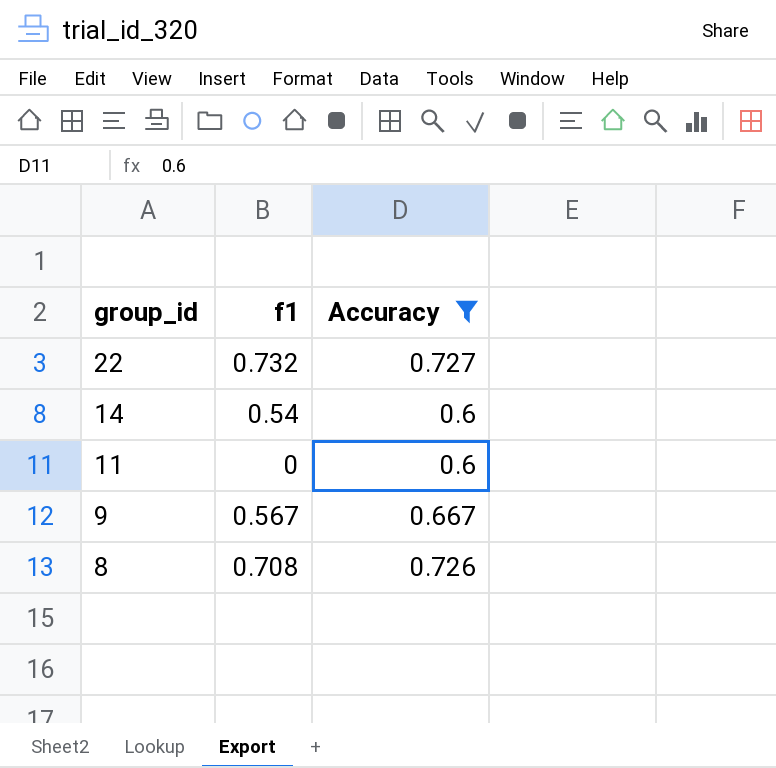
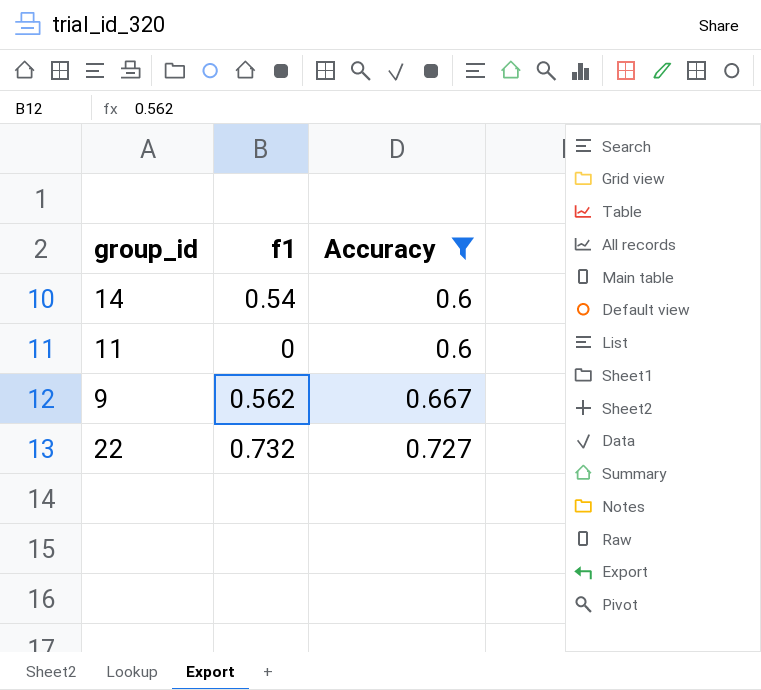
row order: group_id descending -> Accuracy ascending
row 8: 0.708 | 0.726 -> none
9 | f1: 0.567 -> 0.562

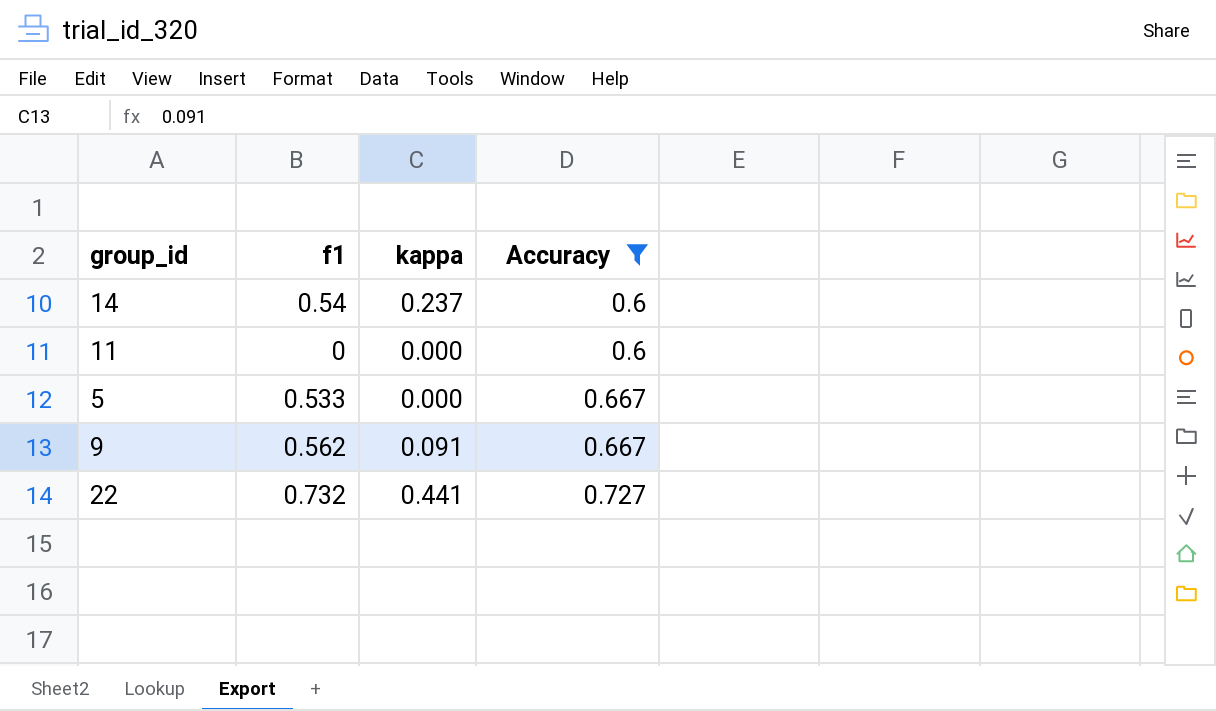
column kappa | position: none -> 3
row 5: none -> 0.533 | 0.000 | 0.667

